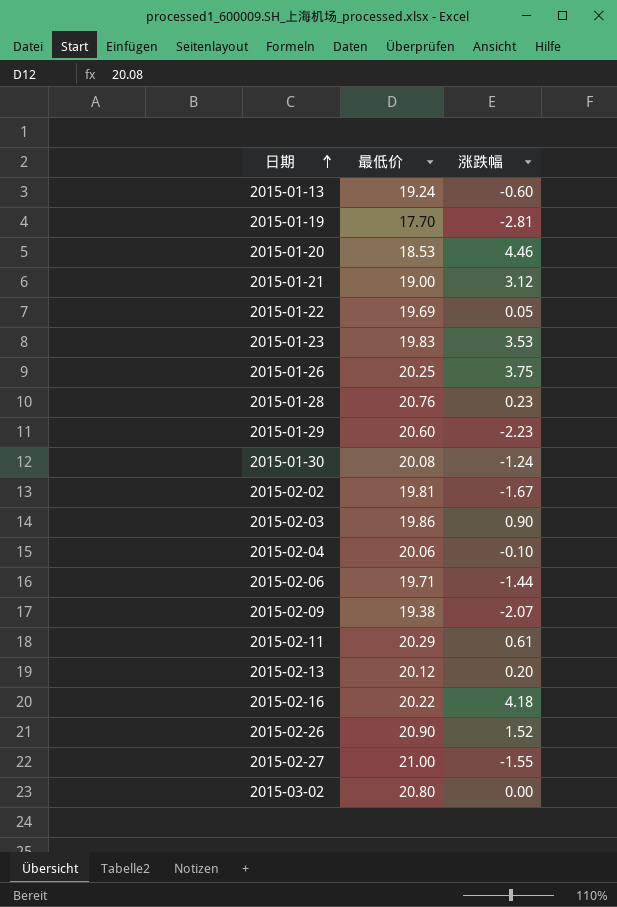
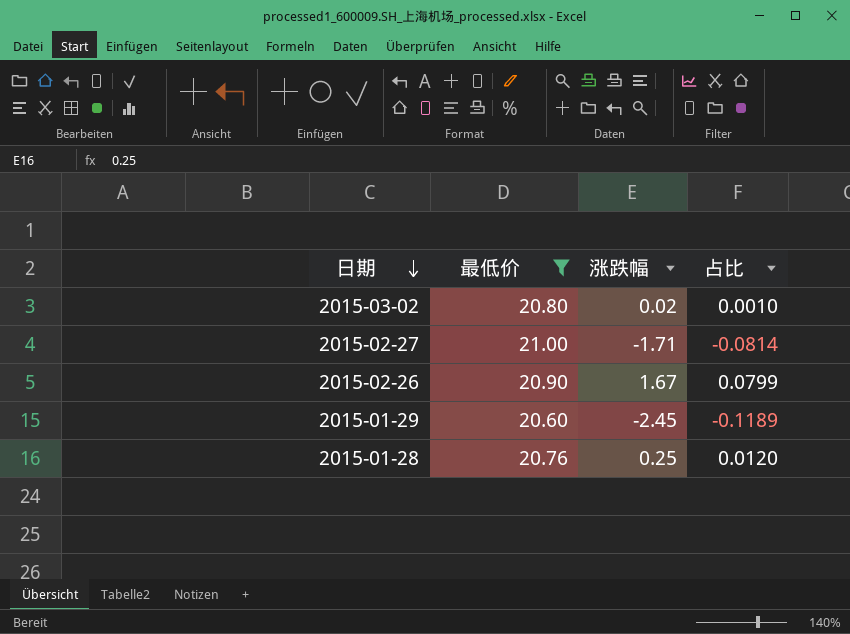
filter: none -> 最低价 >= 20.60
row order: 日期 ascending -> 日期 descending
column 占比 | formula: none -> [涨跌幅] / [最低价]
2015-03-02 | 涨跌幅: 0.00 -> 0.02
2015-02-27 | 涨跌幅: -1.55 -> -1.71
2015-02-26 | 涨跌幅: 1.52 -> 1.67
2015-01-29 | 涨跌幅: -2.23 -> -2.45
2015-01-28 | 涨跌幅: 0.23 -> 0.25

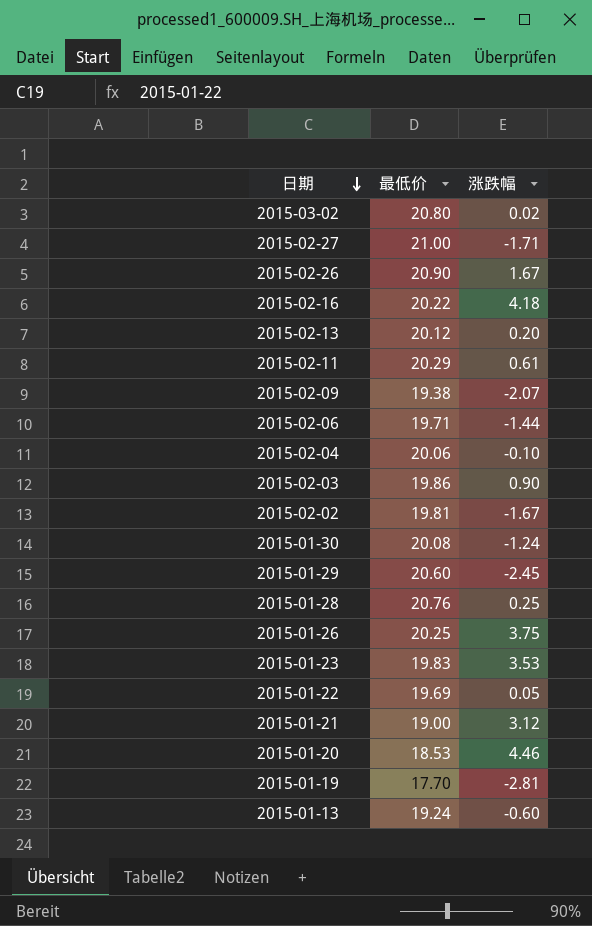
filter: 最低价 >= 20.60 -> none
column 占比 | formula: [涨跌幅] / [最低价] -> none

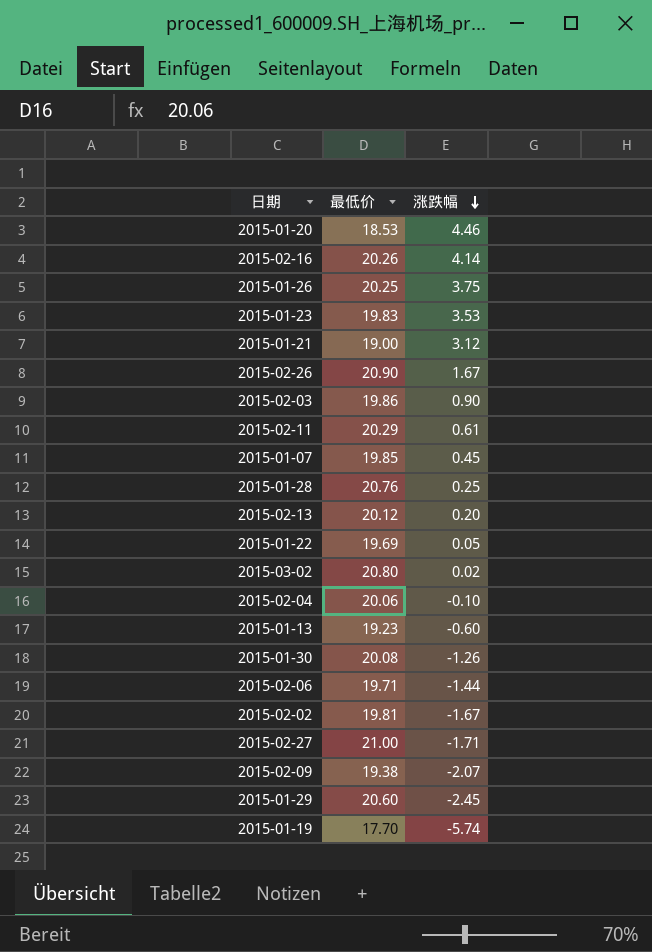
row order: 日期 descending -> 涨跌幅 descending
2015-02-16 | 最低价: 20.22 -> 20.26
2015-02-16 | 涨跌幅: 4.18 -> 4.14
row 2015-01-07: none -> 19.85 | 0.45
2015-01-13 | 最低价: 19.24 -> 19.23
2015-01-30 | 涨跌幅: -1.24 -> -1.26
2015-01-19 | 涨跌幅: -2.81 -> -5.74

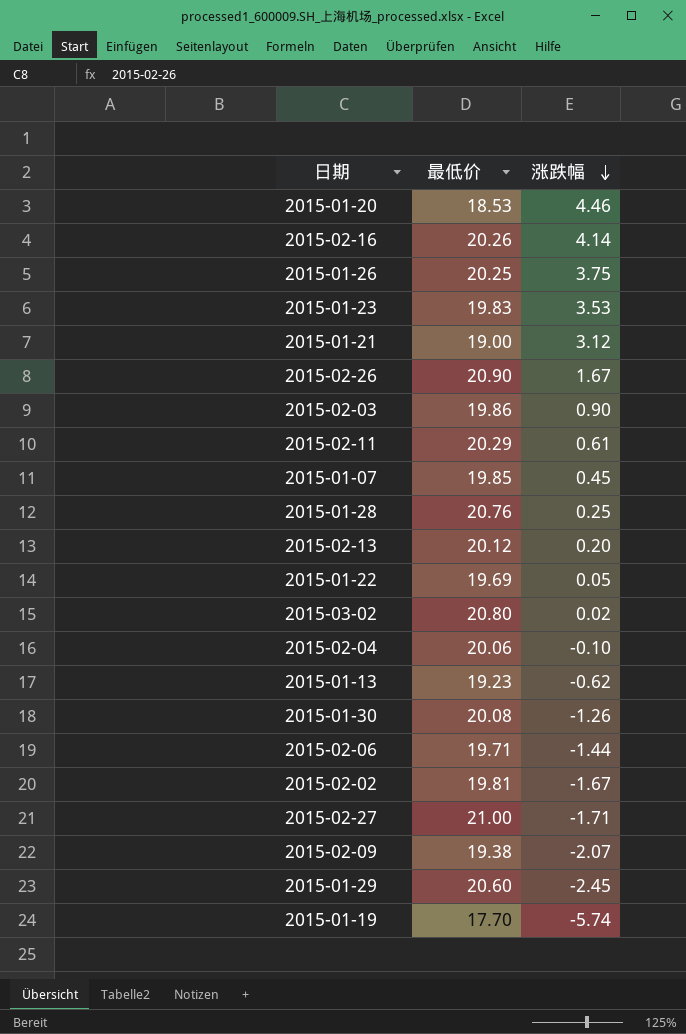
2015-01-13 | 涨跌幅: -0.60 -> -0.62

